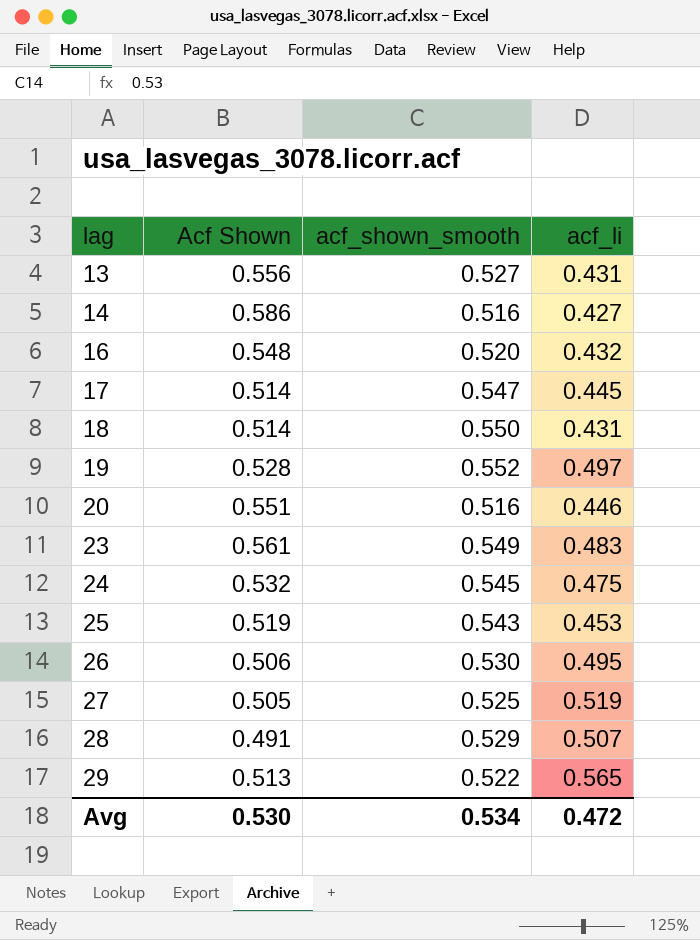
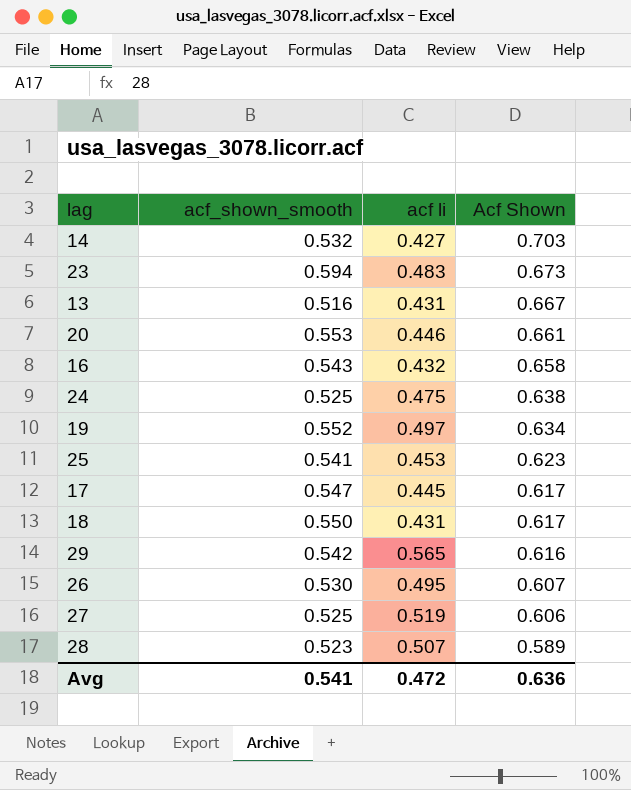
row order: lag ascending -> Acf Shown descending
column name: acf_li -> acf li
column Acf Shown | position: 2 -> 4
14 | acf_shown_smooth: 0.516 -> 0.532
14 | Acf Shown: 0.586 -> 0.703
23 | acf_shown_smooth: 0.549 -> 0.594
23 | Acf Shown: 0.561 -> 0.673
13 | acf_shown_smooth: 0.527 -> 0.516
13 | Acf Shown: 0.556 -> 0.667
20 | acf_shown_smooth: 0.516 -> 0.553
20 | Acf Shown: 0.551 -> 0.661
16 | acf_shown_smooth: 0.520 -> 0.543
16 | Acf Shown: 0.548 -> 0.658
24 | acf_shown_smooth: 0.545 -> 0.525
24 | Acf Shown: 0.532 -> 0.638
19 | Acf Shown: 0.528 -> 0.634
25 | acf_shown_smooth: 0.543 -> 0.541
25 | Acf Shown: 0.519 -> 0.623
17 | Acf Shown: 0.514 -> 0.617
18 | Acf Shown: 0.514 -> 0.617
29 | acf_shown_smooth: 0.522 -> 0.542
29 | Acf Shown: 0.513 -> 0.616
26 | Acf Shown: 0.506 -> 0.607
27 | Acf Shown: 0.505 -> 0.606
28 | acf_shown_smooth: 0.529 -> 0.523
28 | Acf Shown: 0.491 -> 0.589
Avg | acf_shown_smooth: 0.534 -> 0.541
Avg | Acf Shown: 0.530 -> 0.636

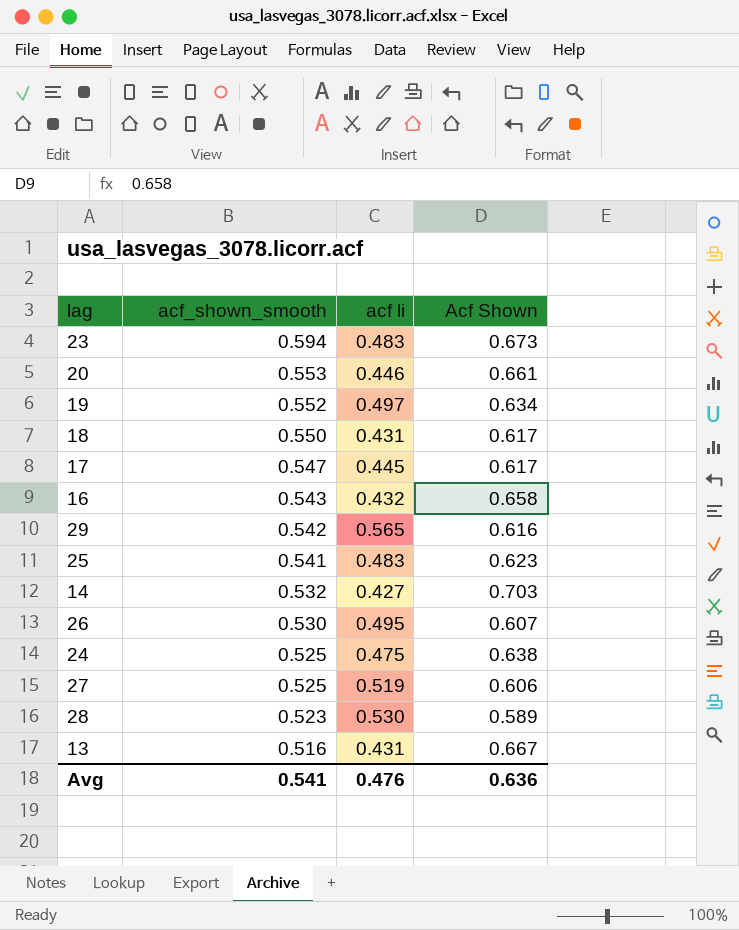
row order: Acf Shown descending -> acf_shown_smooth descending
25 | acf li: 0.453 -> 0.483
28 | acf li: 0.507 -> 0.530
Avg | acf li: 0.472 -> 0.476

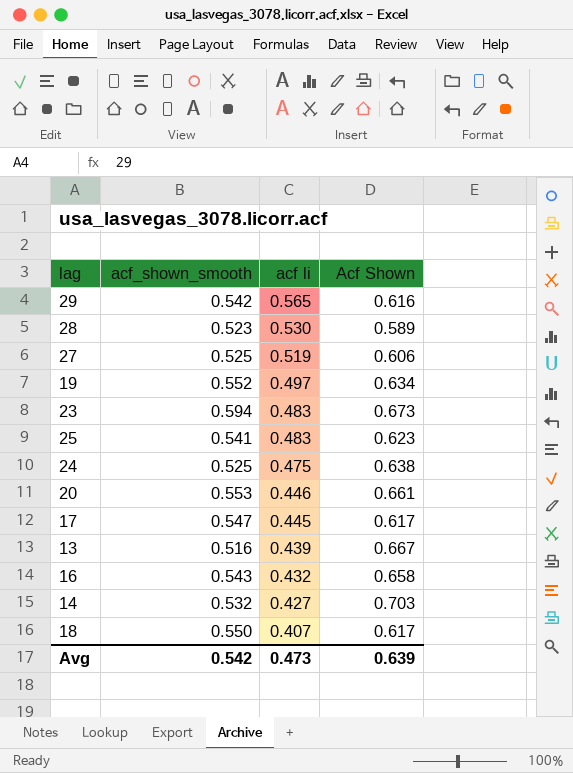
row order: acf_shown_smooth descending -> acf li descending
row 26: 0.530 | 0.495 | 0.607 -> none
13 | acf li: 0.431 -> 0.439
18 | acf li: 0.431 -> 0.407
Avg | acf_shown_smooth: 0.541 -> 0.542
Avg | acf li: 0.476 -> 0.473
Avg | Acf Shown: 0.636 -> 0.639

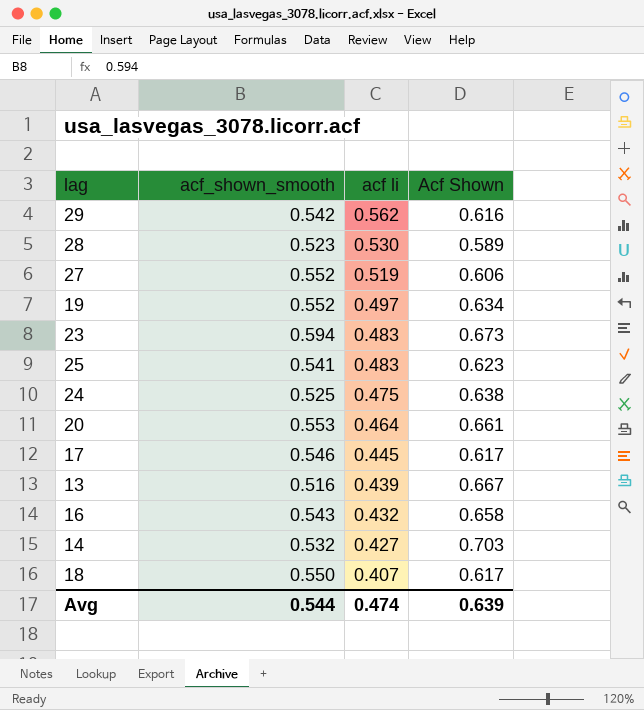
29 | acf li: 0.565 -> 0.562
27 | acf_shown_smooth: 0.525 -> 0.552
20 | acf li: 0.446 -> 0.464
17 | acf_shown_smooth: 0.547 -> 0.546
Avg | acf_shown_smooth: 0.542 -> 0.544
Avg | acf li: 0.473 -> 0.474

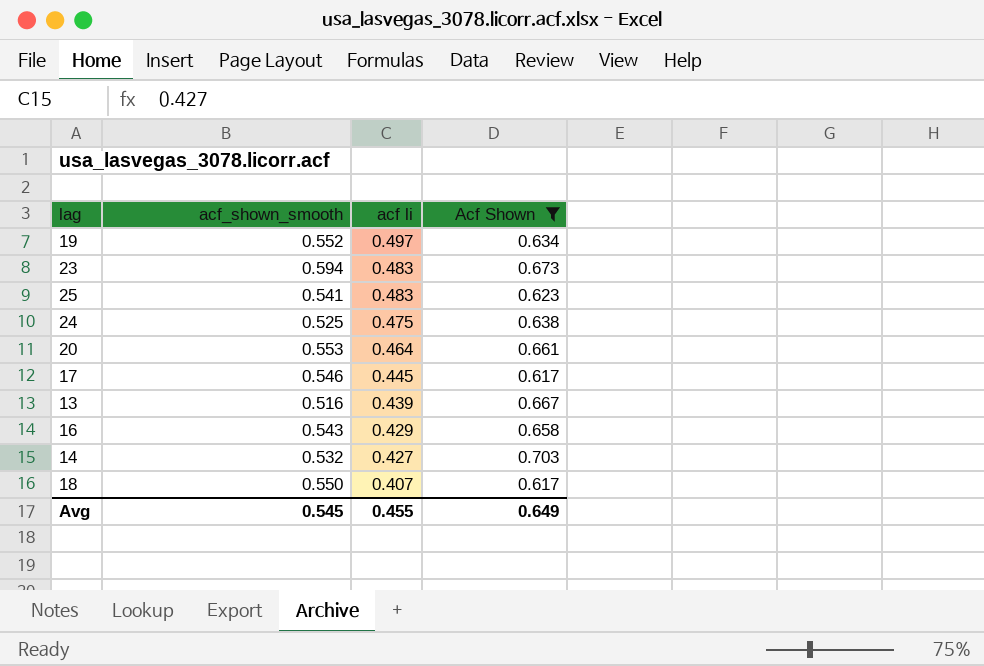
filter: none -> Acf Shown >= 0.617
16 | acf li: 0.432 -> 0.429
Avg | acf_shown_smooth: 0.544 -> 0.545
Avg | acf li: 0.474 -> 0.455
Avg | Acf Shown: 0.639 -> 0.649

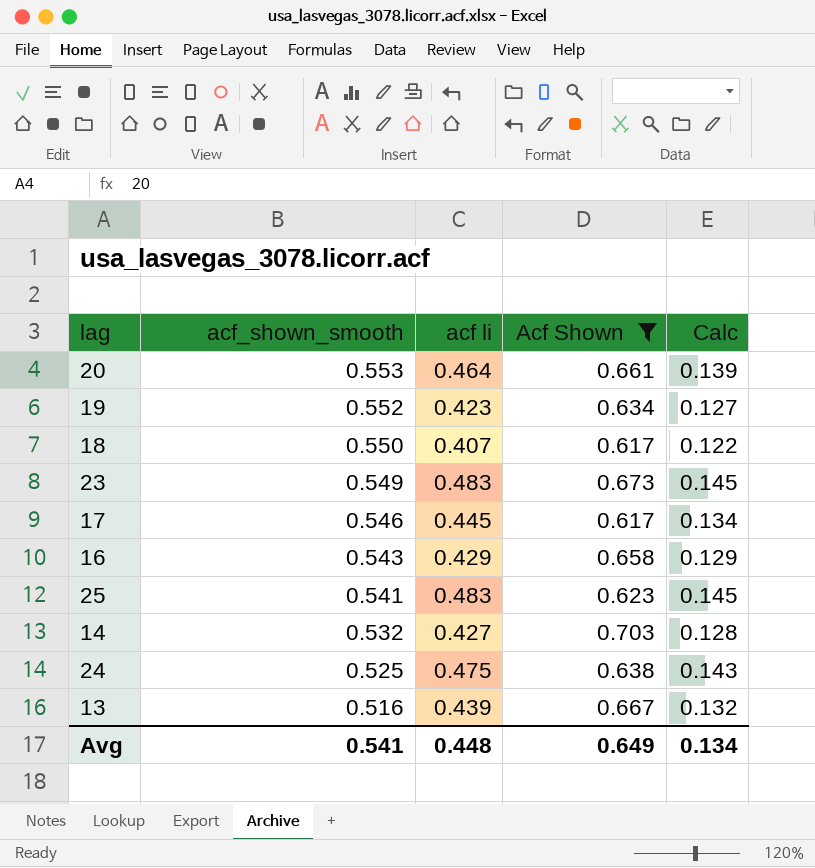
row order: acf li descending -> acf_shown_smooth descending
column Calc | formula: none -> [acf li] * 0.3
19 | acf li: 0.497 -> 0.423
23 | acf_shown_smooth: 0.594 -> 0.549
Avg | acf_shown_smooth: 0.545 -> 0.541
Avg | acf li: 0.455 -> 0.448

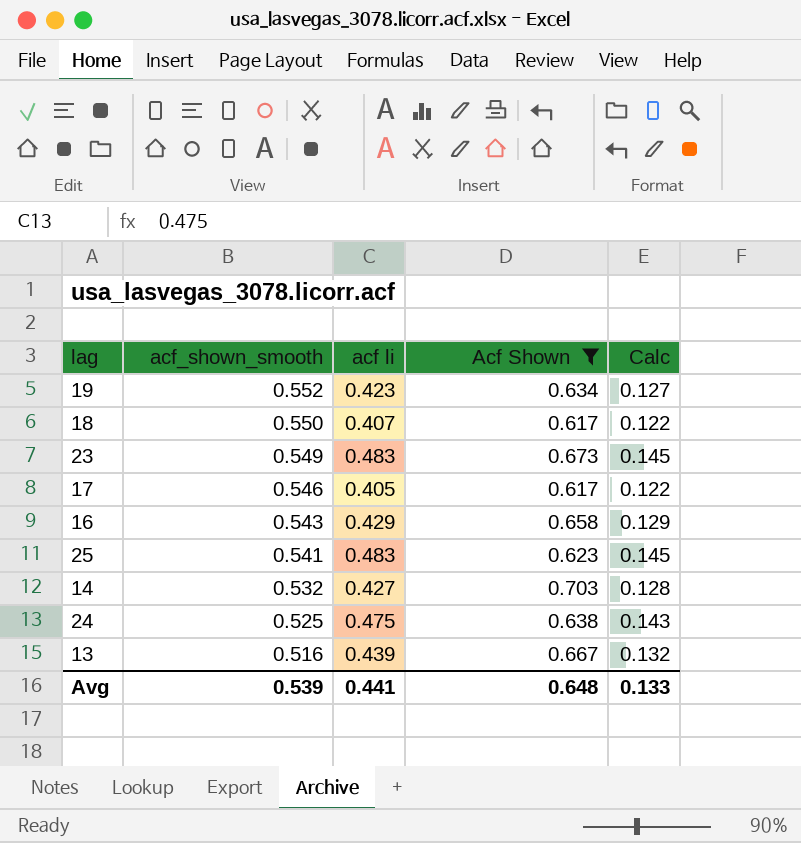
row 20: 0.553 | 0.464 | 0.661 | 0.139 -> none
17 | acf li: 0.445 -> 0.405
17 | Calc: 0.134 -> 0.122
Avg | acf_shown_smooth: 0.541 -> 0.539
Avg | acf li: 0.448 -> 0.441
Avg | Acf Shown: 0.649 -> 0.648
Avg | Calc: 0.134 -> 0.133

